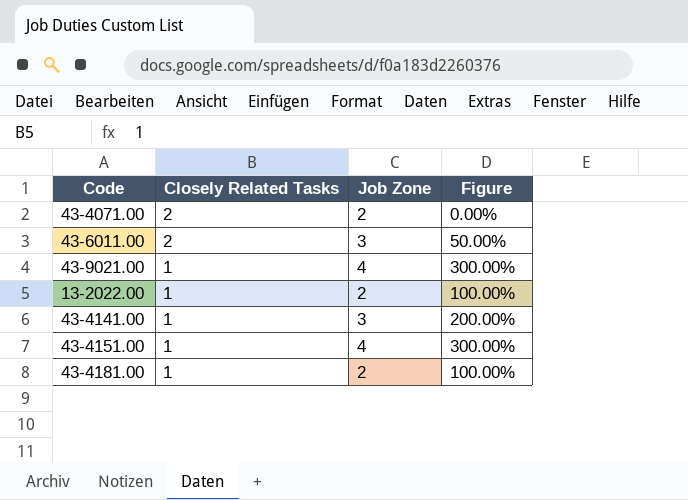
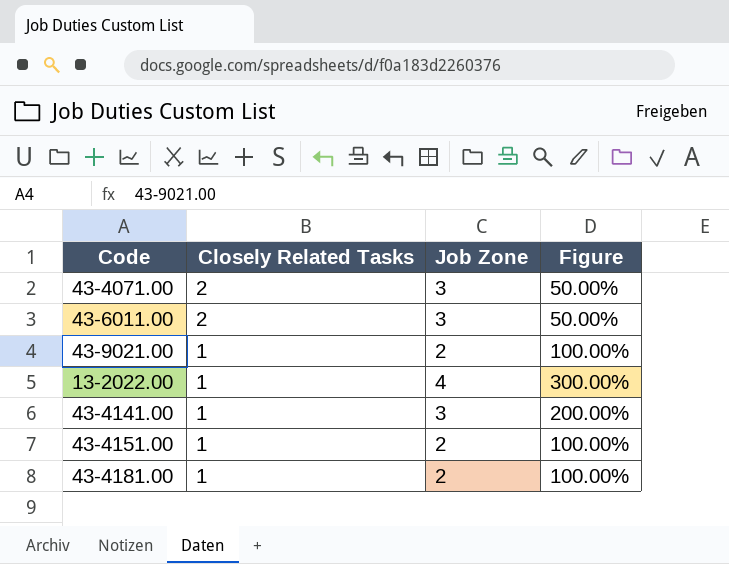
43-4071.00 | Job Zone: 2 -> 3
43-4071.00 | Figure: 0.00% -> 50.00%
43-9021.00 | Job Zone: 4 -> 2
43-9021.00 | Figure: 300.00% -> 100.00%
13-2022.00 | Job Zone: 2 -> 4
13-2022.00 | Figure: 100.00% -> 300.00%
43-4151.00 | Job Zone: 4 -> 2
43-4151.00 | Figure: 300.00% -> 100.00%

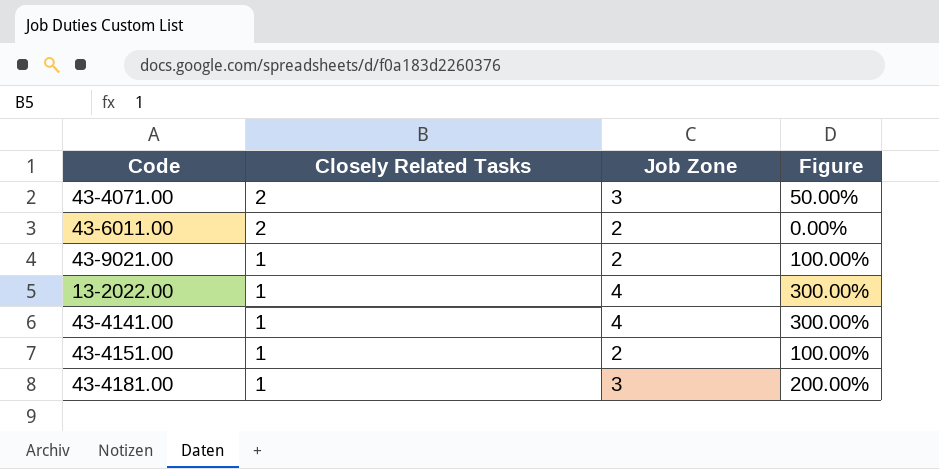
43-6011.00 | Job Zone: 3 -> 2
43-6011.00 | Figure: 50.00% -> 0.00%
43-4141.00 | Job Zone: 3 -> 4
43-4141.00 | Figure: 200.00% -> 300.00%
43-4181.00 | Job Zone: 2 -> 3
43-4181.00 | Figure: 100.00% -> 200.00%

